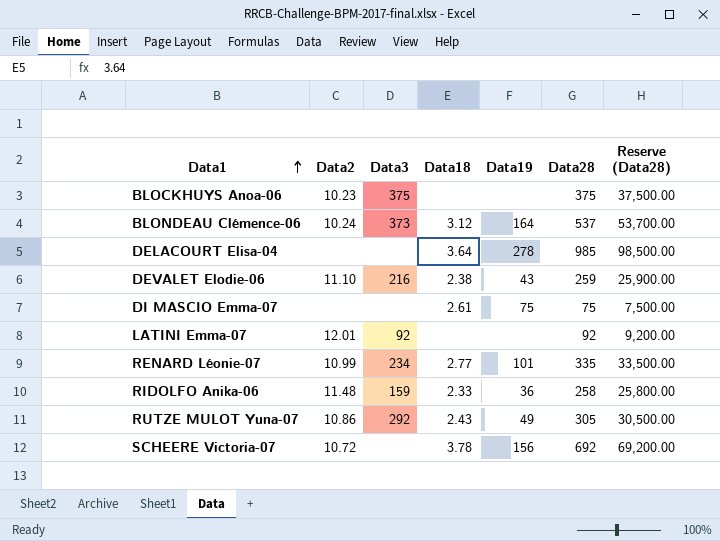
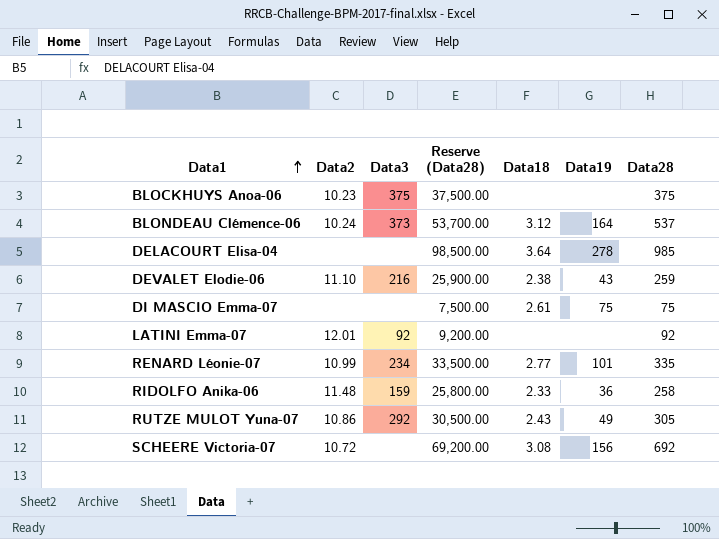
column Reserve (Data28) | position: 7 -> 4
SCHEERE Victoria-07 | Data18: 3.78 -> 3.08

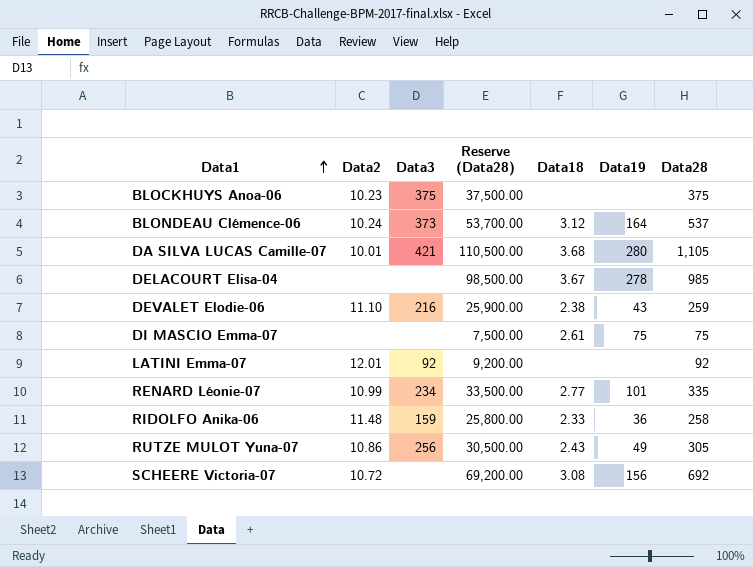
row DA SILVA LUCAS Camille-07: none -> 10.01 | 421 | 110,500.00 | 3.68 | 280 | 1,105
DELACOURT Elisa-04 | Data18: 3.64 -> 3.67
RUTZE MULOT Yuna-07 | Data3: 292 -> 256

